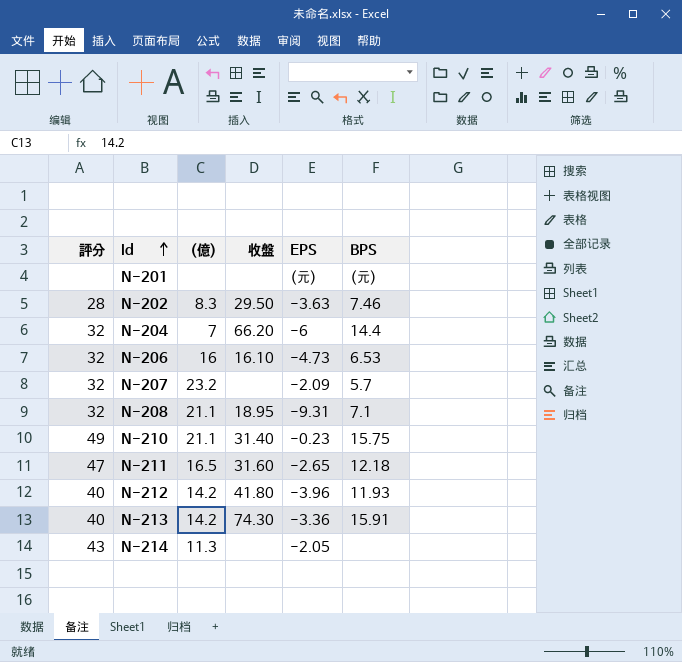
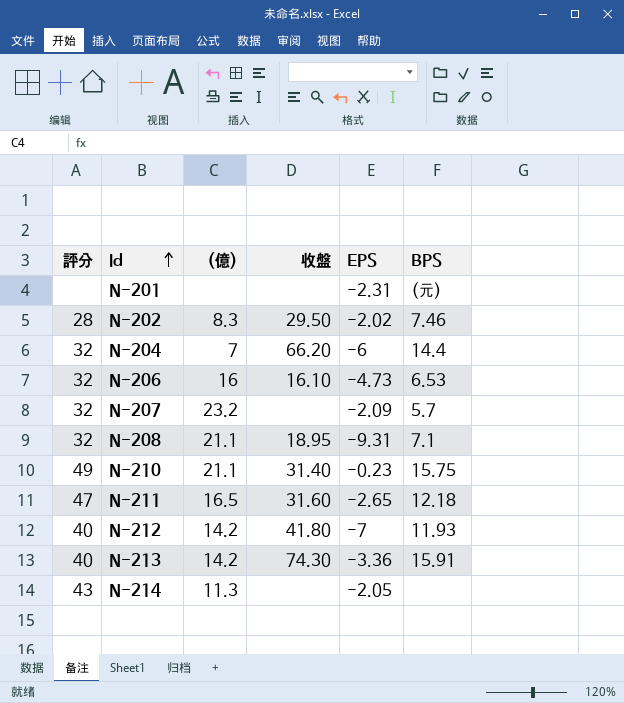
N-201 | EPS: (元) -> -2.31
N-202 | EPS: -3.63 -> -2.02
N-212 | EPS: -3.96 -> -7

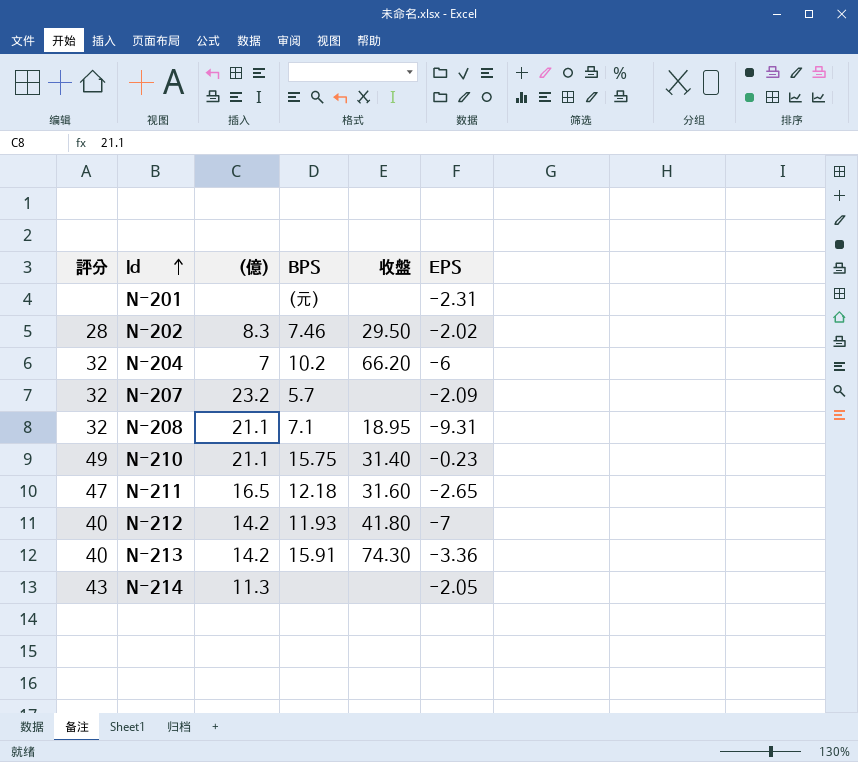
column BPS | position: 6 -> 4
row N-206: 32 | 16 | 16.10 | -4.73 | 6.53 -> none
N-204 | BPS: 14.4 -> 10.2

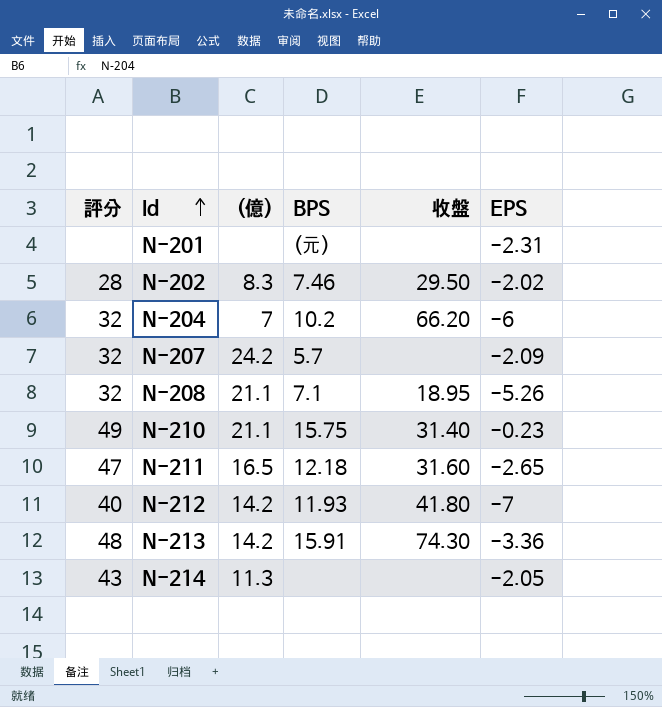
N-207 | (億): 23.2 -> 24.2
N-208 | EPS: -9.31 -> -5.26
N-213 | 評分: 40 -> 48

